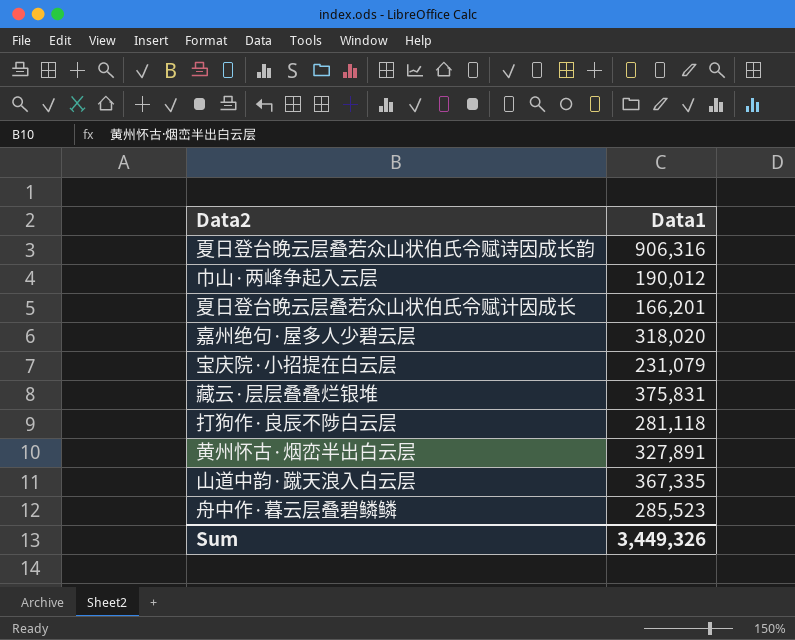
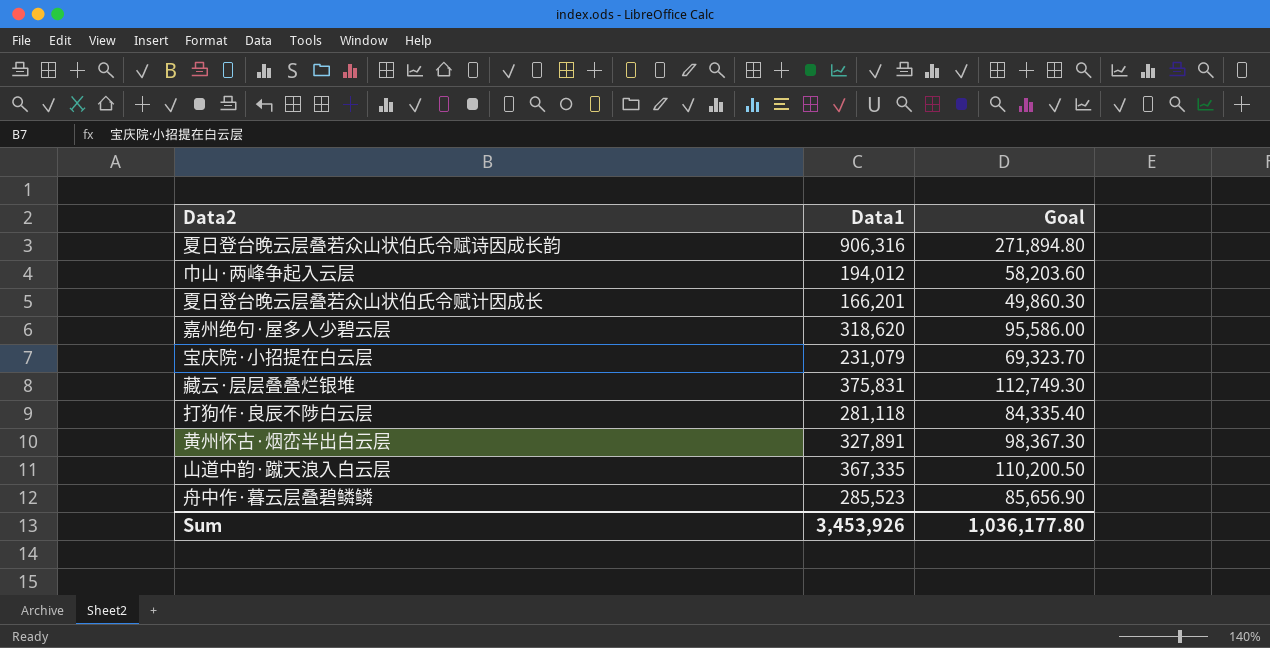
column Goal | formula: none -> [Data1] * 0.3
巾山·两峰争起入云层 | Data1: 190,012 -> 194,012
嘉州绝句·屋多人少碧云层 | Data1: 318,020 -> 318,620
Sum | Data1: 3,449,326 -> 3,453,926

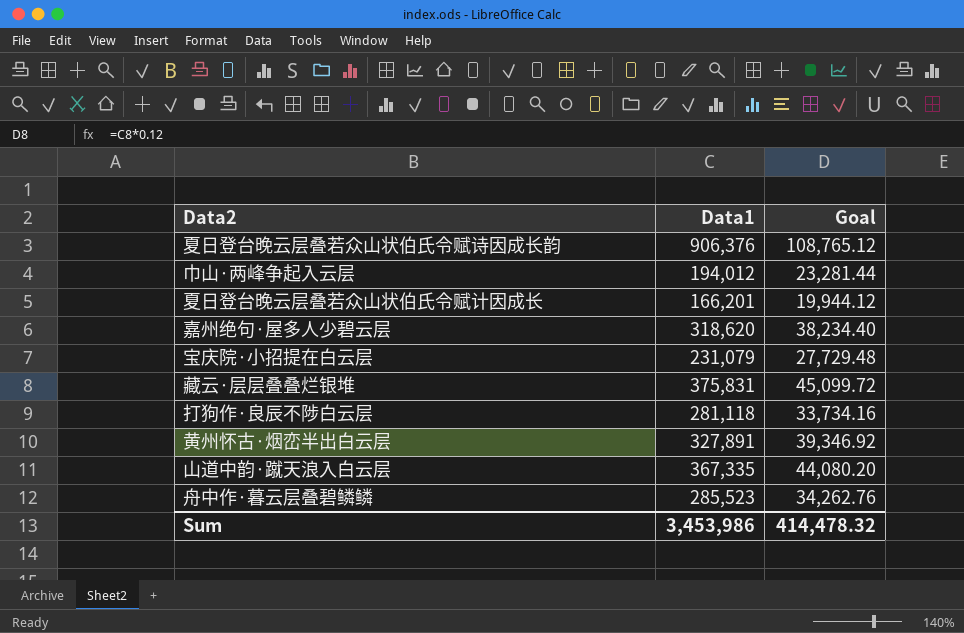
column Goal | formula: [Data1] * 0.3 -> [Data1] * 0.12
夏日登台晚云层叠若众山状伯氏令赋诗因成长韵 | Data1: 906,316 -> 906,376
Sum | Data1: 3,453,926 -> 3,453,986
Sum | Goal: 1,036,177.80 -> 414,478.32

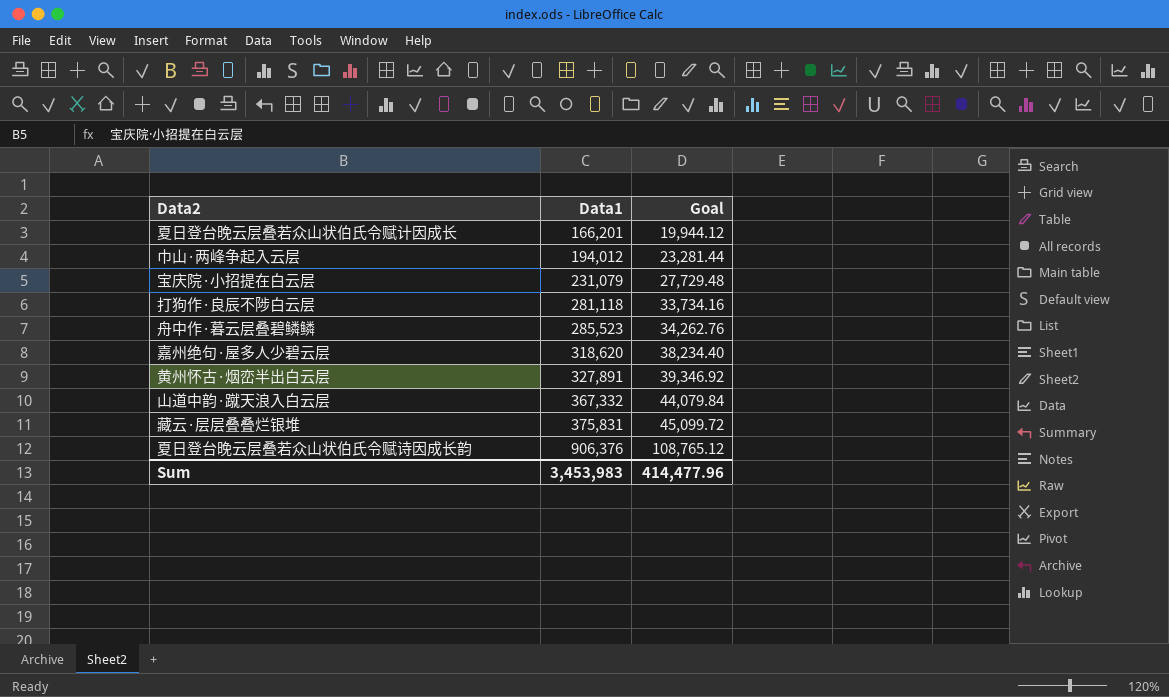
row order: none -> Data1 ascending
山道中韵·蹴天浪入白云层 | Data1: 367,335 -> 367,332
山道中韵·蹴天浪入白云层 | Goal: 44,080.20 -> 44,079.84
Sum | Data1: 3,453,986 -> 3,453,983
Sum | Goal: 414,478.32 -> 414,477.96

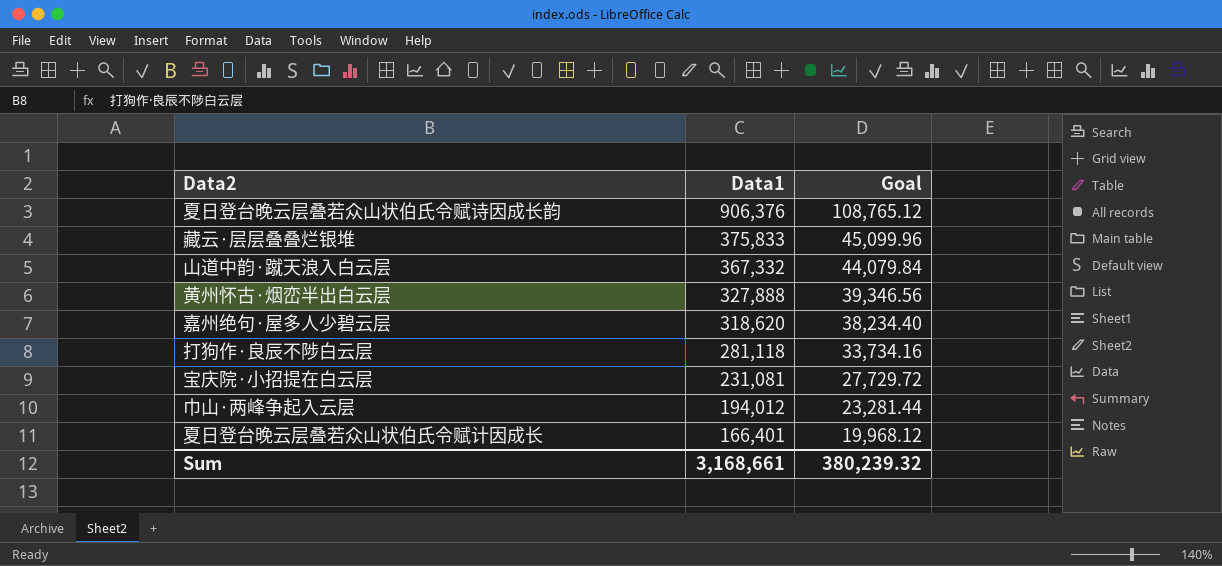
row order: Data1 ascending -> Data1 descending
row 舟中作·暮云层叠碧鳞鳞: 285,523 | 34,262.76 -> none
藏云·层层叠叠烂银堆 | Data1: 375,831 -> 375,833
藏云·层层叠叠烂银堆 | Goal: 45,099.72 -> 45,099.96
黄州怀古·烟峦半出白云层 | Data1: 327,891 -> 327,888
黄州怀古·烟峦半出白云层 | Goal: 39,346.92 -> 39,346.56
宝庆院·小招提在白云层 | Data1: 231,079 -> 231,081
宝庆院·小招提在白云层 | Goal: 27,729.48 -> 27,729.72
夏日登台晚云层叠若众山状伯氏令赋计因成长 | Data1: 166,201 -> 166,401
夏日登台晚云层叠若众山状伯氏令赋计因成长 | Goal: 19,944.12 -> 19,968.12
Sum | Data1: 3,453,983 -> 3,168,661
Sum | Goal: 414,477.96 -> 380,239.32

